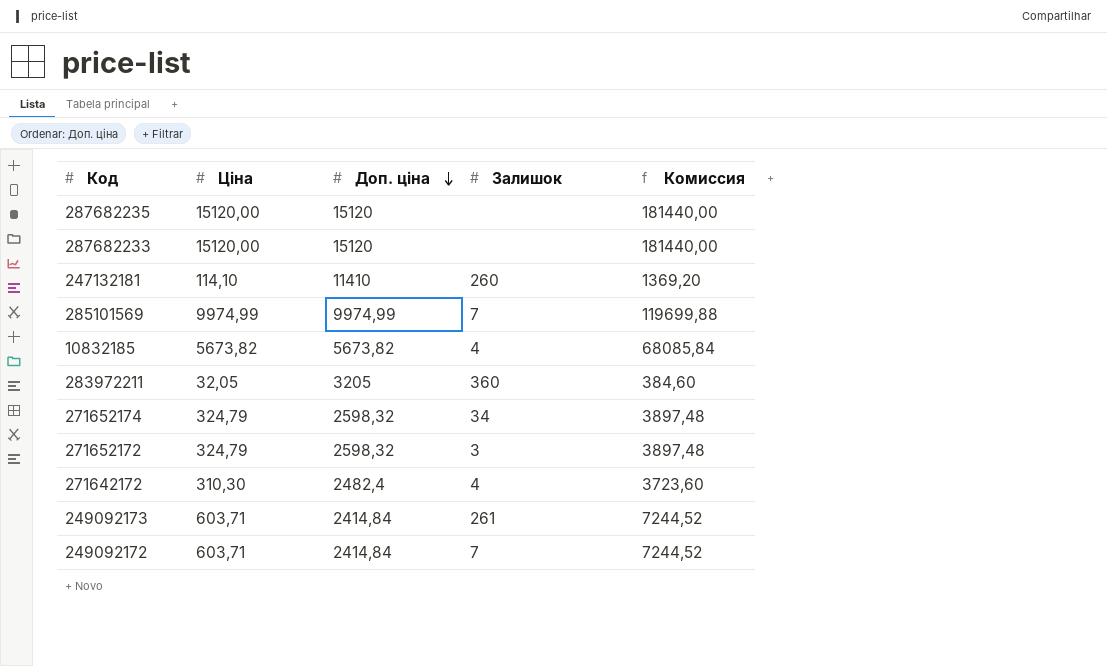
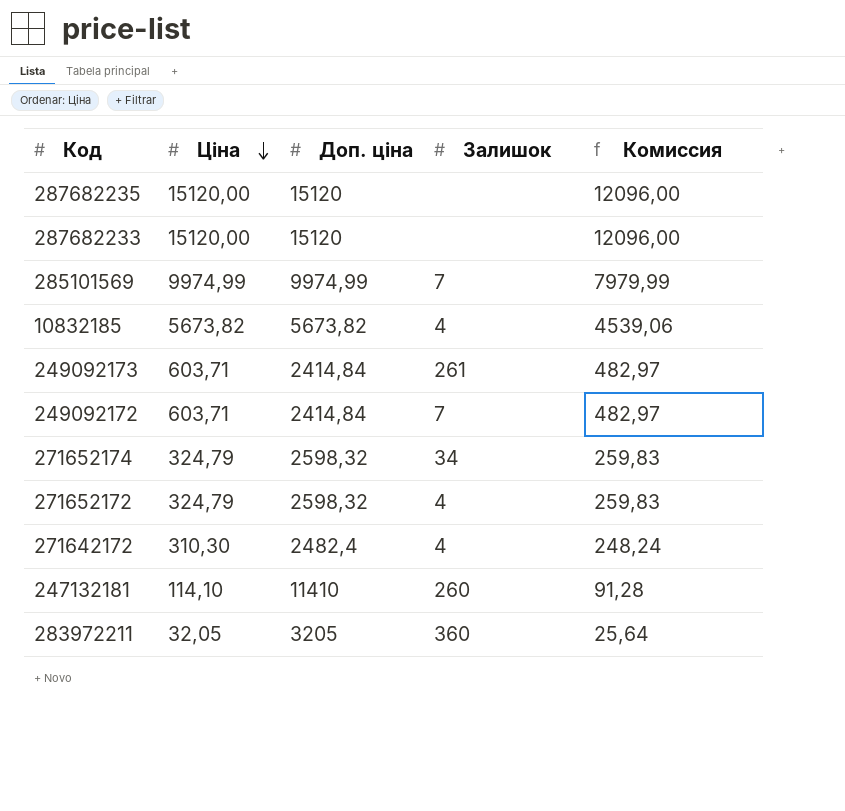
row order: Доп. ціна descending -> Ціна descending
column Комиссия | formula: [Ціна] * 12 -> [Ціна] * 0,8
271652172 | Залишок: 3 -> 4

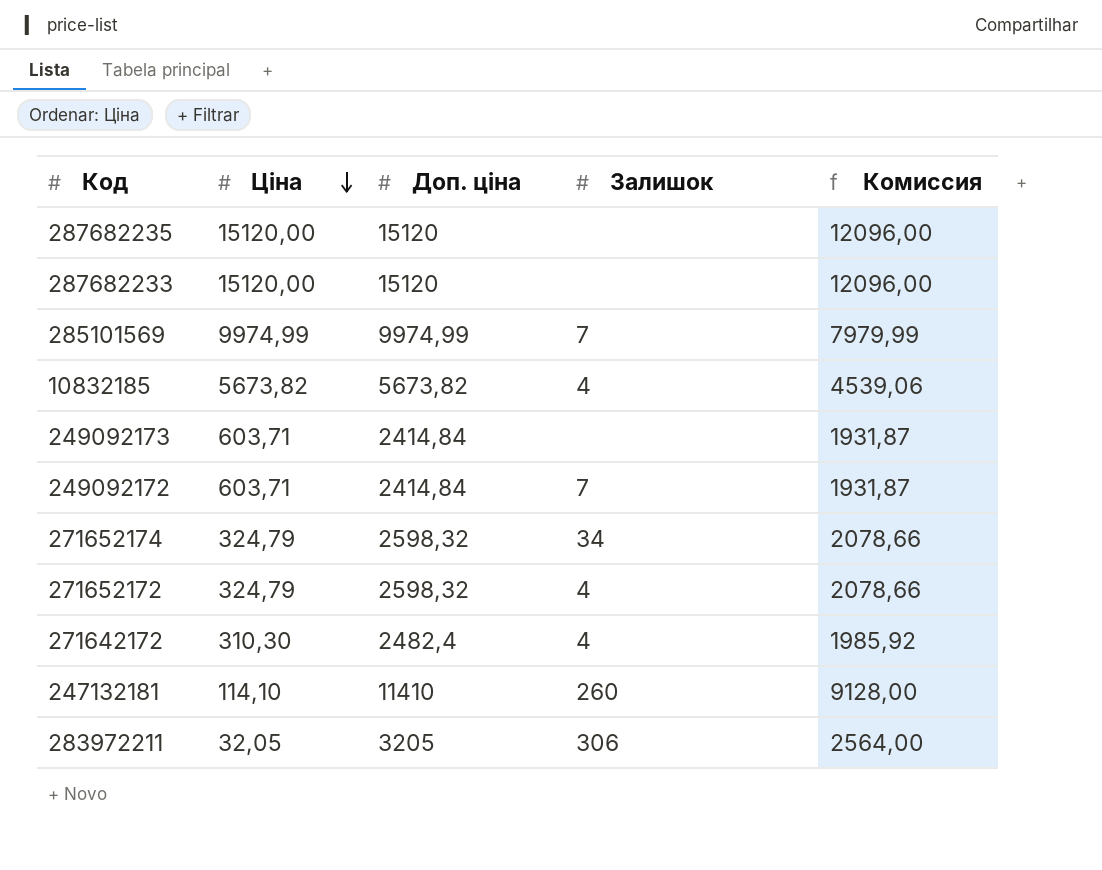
column Комиссия | formula: [Ціна] * 0,8 -> [Доп. ціна] * 0,8
249092173 | Залишок: 261 -> none
283972211 | Залишок: 360 -> 306

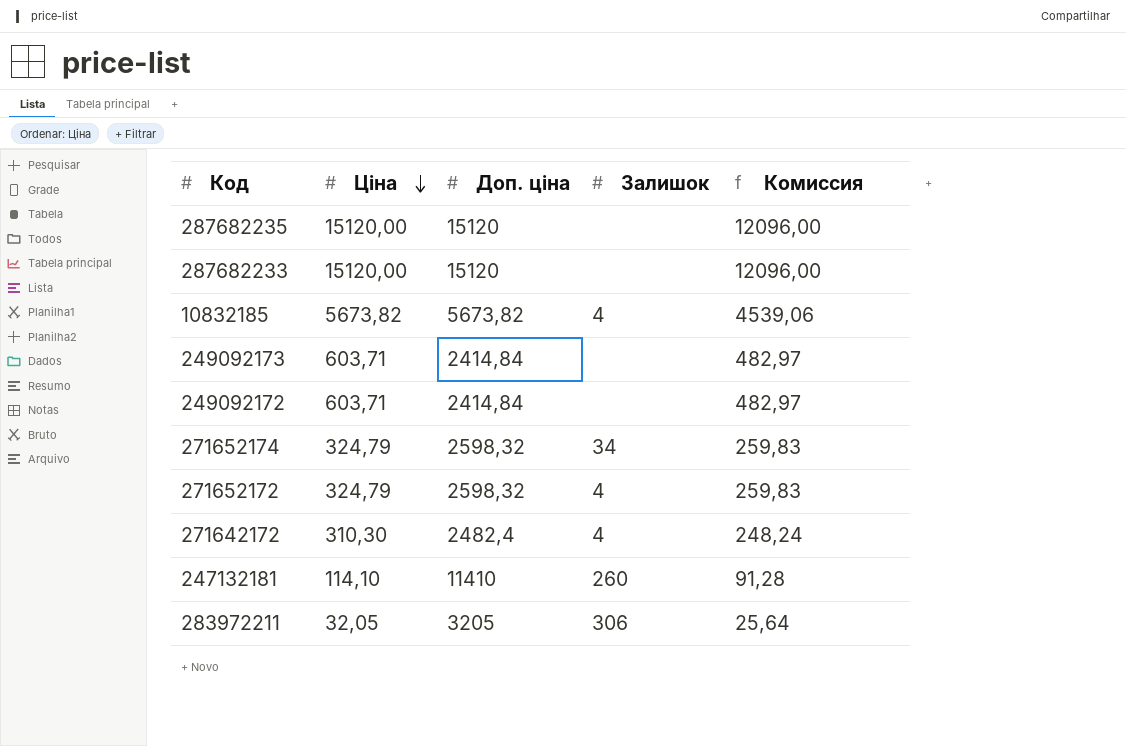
column Комиссия | formula: [Доп. ціна] * 0,8 -> [Ціна] * 0,8
row 285101569: 9974,99 | 9974,99 | 7 | 7979,99 -> none
249092172 | Залишок: 7 -> none

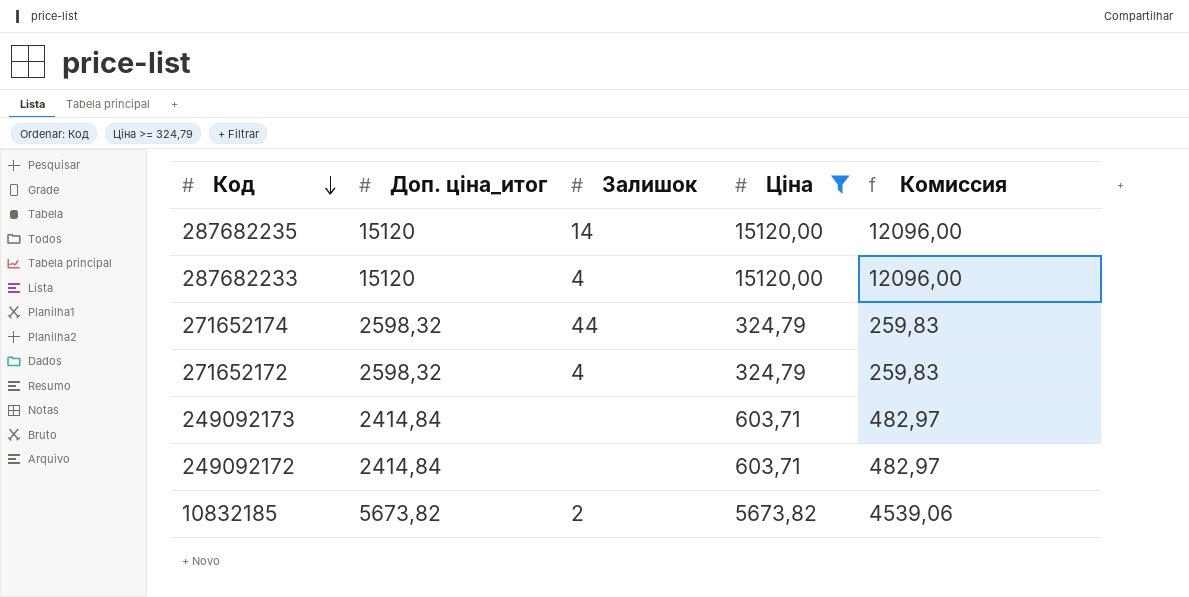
filter: none -> Ціна >= 324,79
row order: Ціна descending -> Код descending
column name: Доп. ціна -> Доп. ціна_итог
column Ціна | position: 2 -> 4
287682235 | Залишок: none -> 14
287682233 | Залишок: none -> 4
271652174 | Залишок: 34 -> 44
10832185 | Залишок: 4 -> 2

